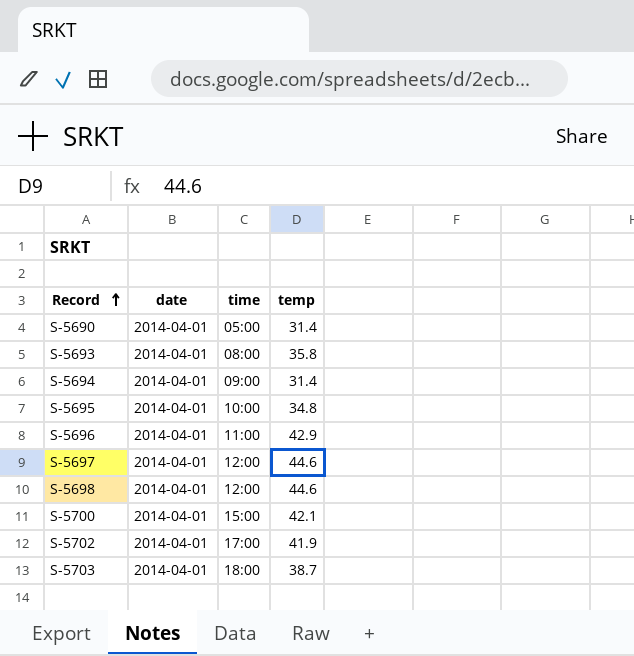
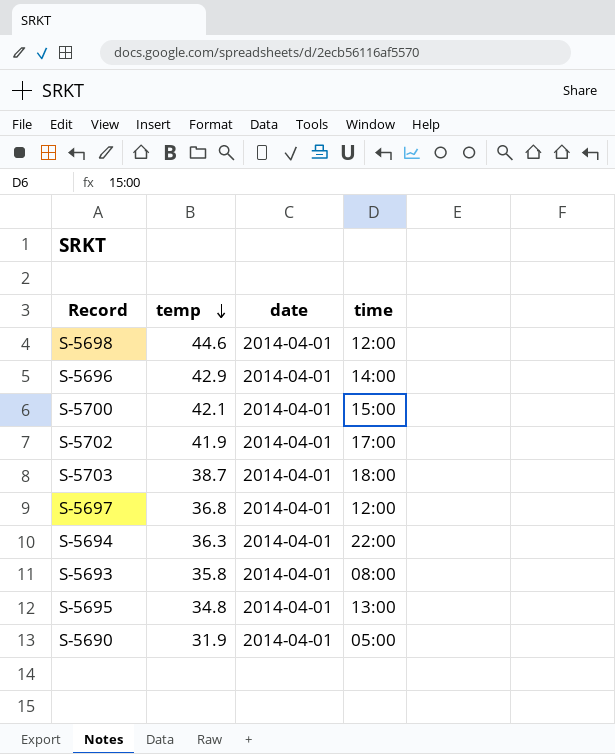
row order: Record ascending -> temp descending
column temp | position: 4 -> 2
S-5696 | time: 11:00 -> 14:00
S-5697 | temp: 44.6 -> 36.8
S-5694 | temp: 31.4 -> 36.3
S-5694 | time: 09:00 -> 22:00
S-5695 | time: 10:00 -> 13:00
S-5690 | temp: 31.4 -> 31.9

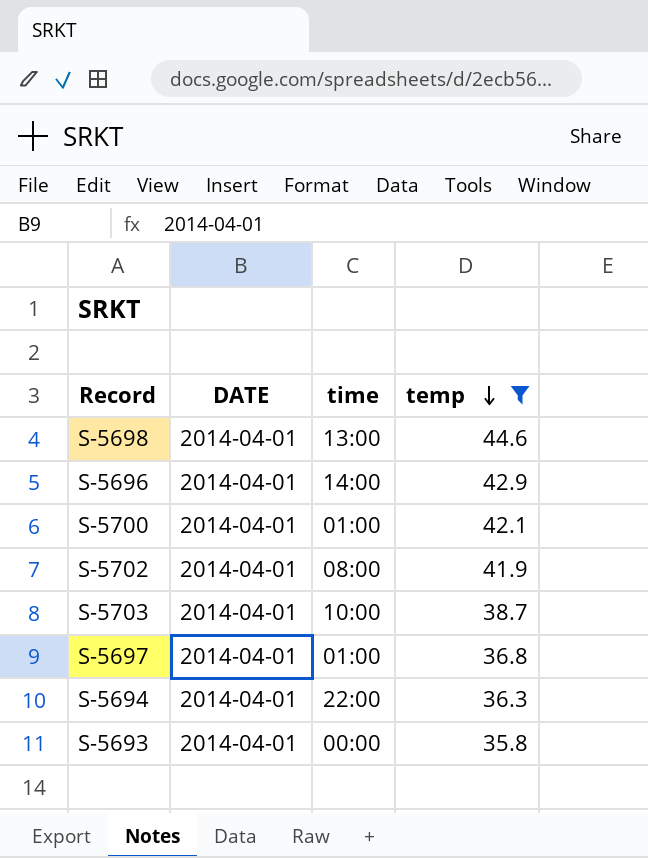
filter: none -> temp >= 35.8
column name: date -> DATE
column temp | position: 2 -> 4
S-5698 | time: 12:00 -> 13:00
S-5700 | time: 15:00 -> 01:00
S-5702 | time: 17:00 -> 08:00
S-5703 | time: 18:00 -> 10:00
S-5697 | time: 12:00 -> 01:00
S-5693 | time: 08:00 -> 00:00

